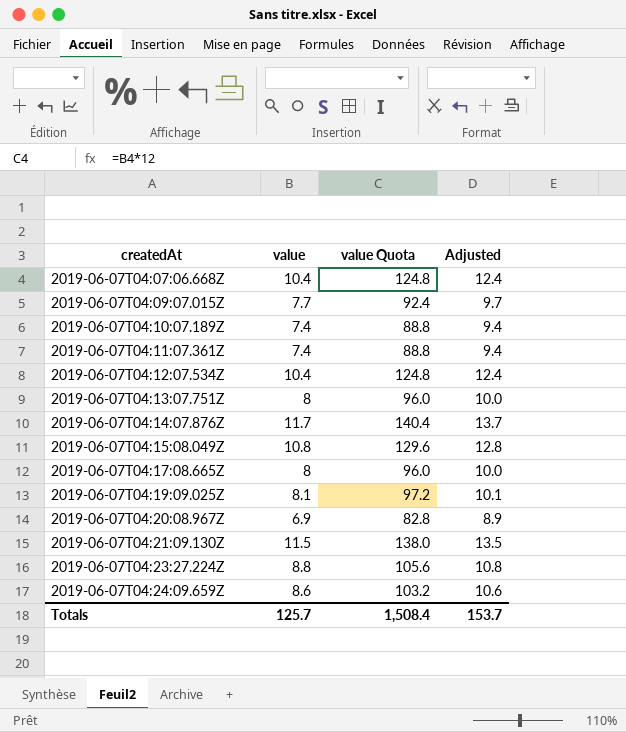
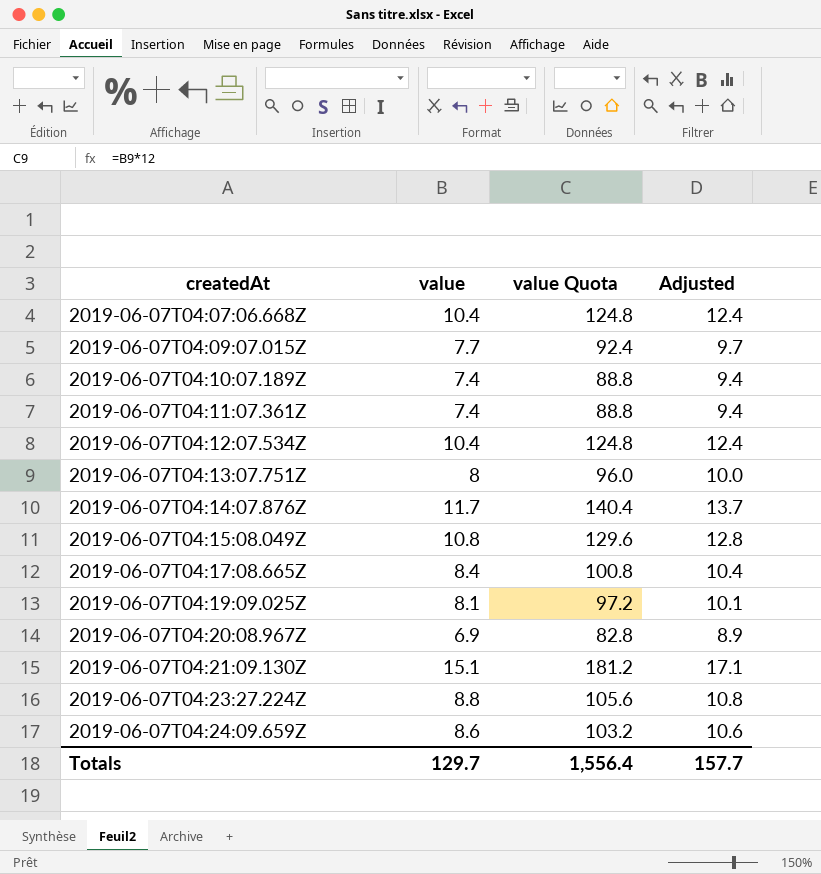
2019-06-07T04:17:08.665Z | value: 8 -> 8.4
2019-06-07T04:17:08.665Z | value Quota: 96.0 -> 100.8
2019-06-07T04:17:08.665Z | Adjusted: 10.0 -> 10.4
2019-06-07T04:21:09.130Z | value: 11.5 -> 15.1
2019-06-07T04:21:09.130Z | value Quota: 138.0 -> 181.2
2019-06-07T04:21:09.130Z | Adjusted: 13.5 -> 17.1
Totals | value: 125.7 -> 129.7
Totals | value Quota: 1,508.4 -> 1,556.4
Totals | Adjusted: 153.7 -> 157.7

